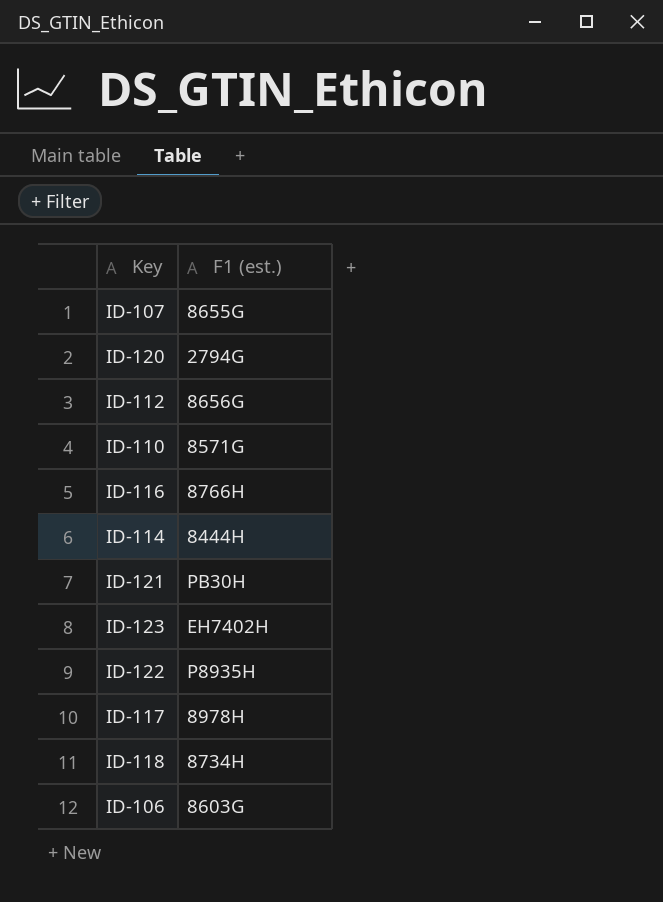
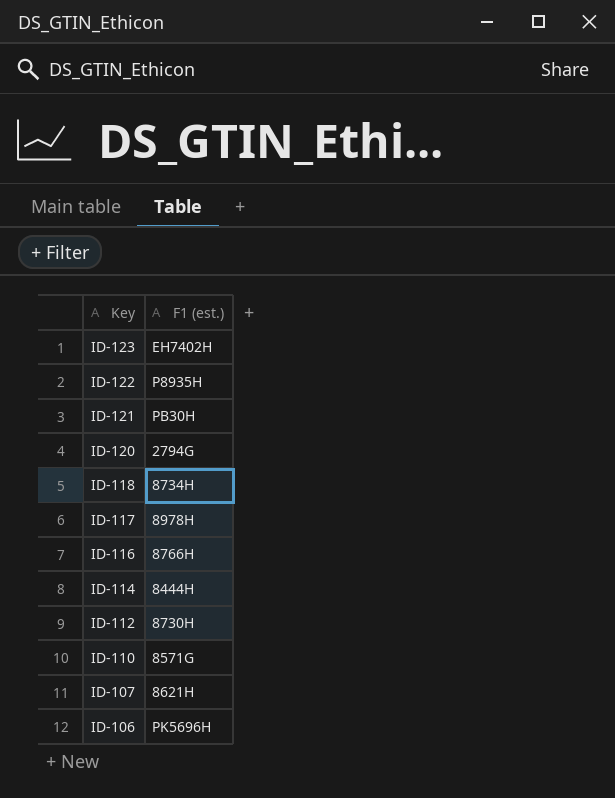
row order: none -> Key descending
ID-112 | F1 (est.): 8656G -> 8730H
ID-107 | F1 (est.): 8655G -> 8621H
ID-106 | F1 (est.): 8603G -> PK5696H

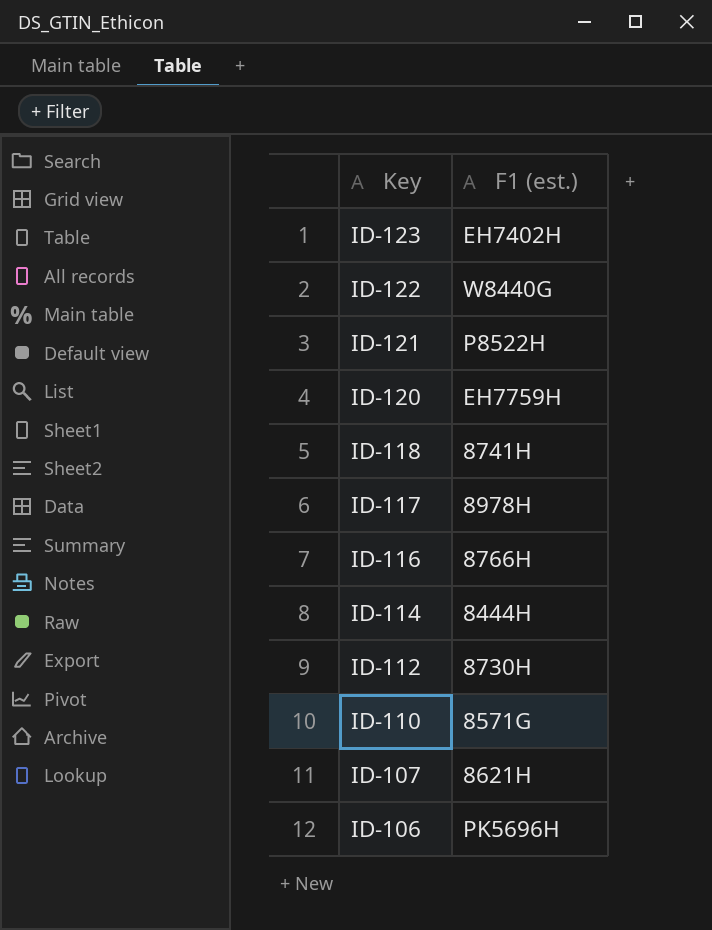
ID-122 | F1 (est.): P8935H -> W8440G
ID-121 | F1 (est.): PB30H -> P8522H
ID-120 | F1 (est.): 2794G -> EH7759H
ID-118 | F1 (est.): 8734H -> 8741H

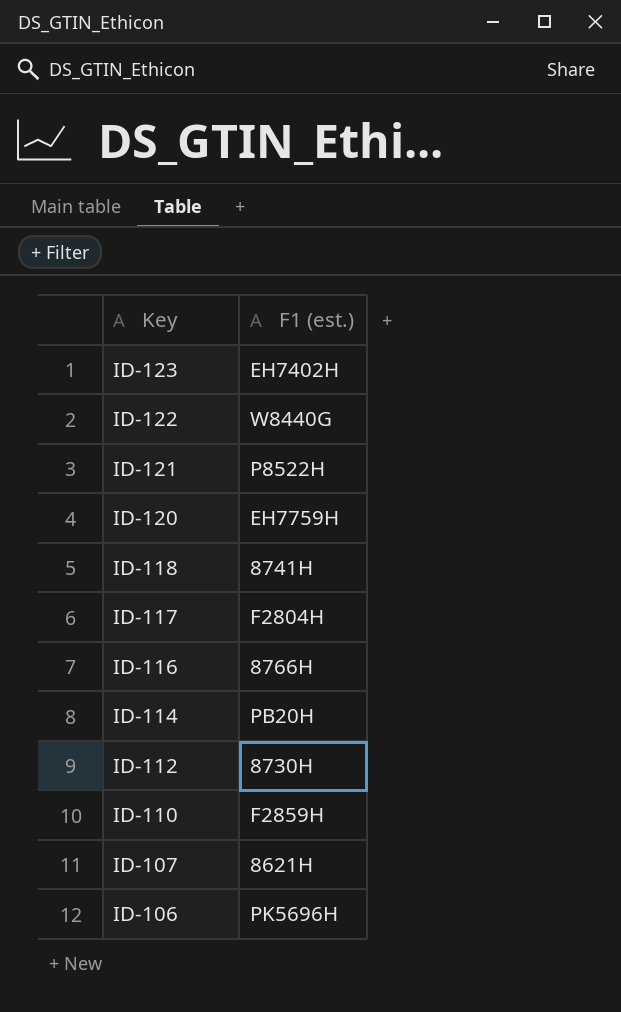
ID-117 | F1 (est.): 8978H -> F2804H
ID-114 | F1 (est.): 8444H -> PB20H
ID-110 | F1 (est.): 8571G -> F2859H

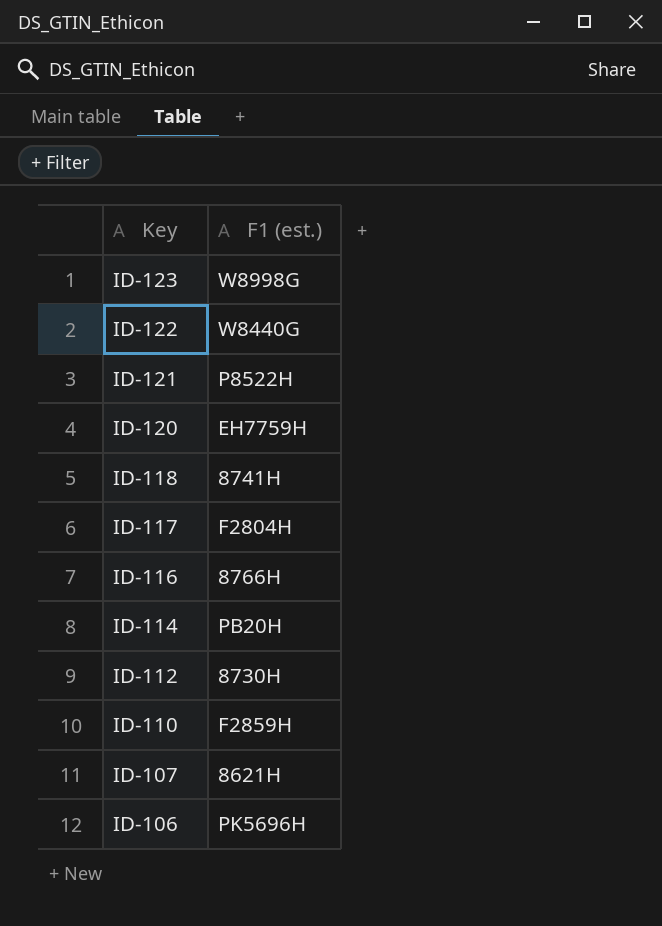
ID-123 | F1 (est.): EH7402H -> W8998G

